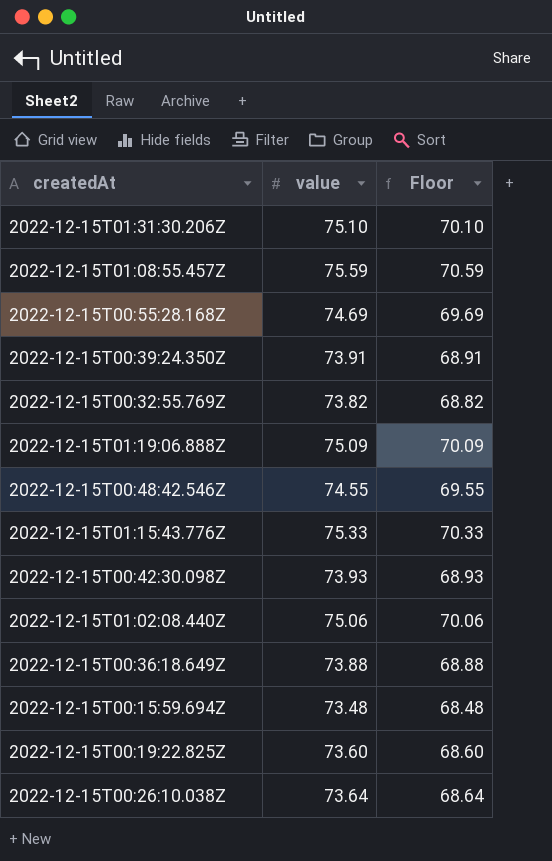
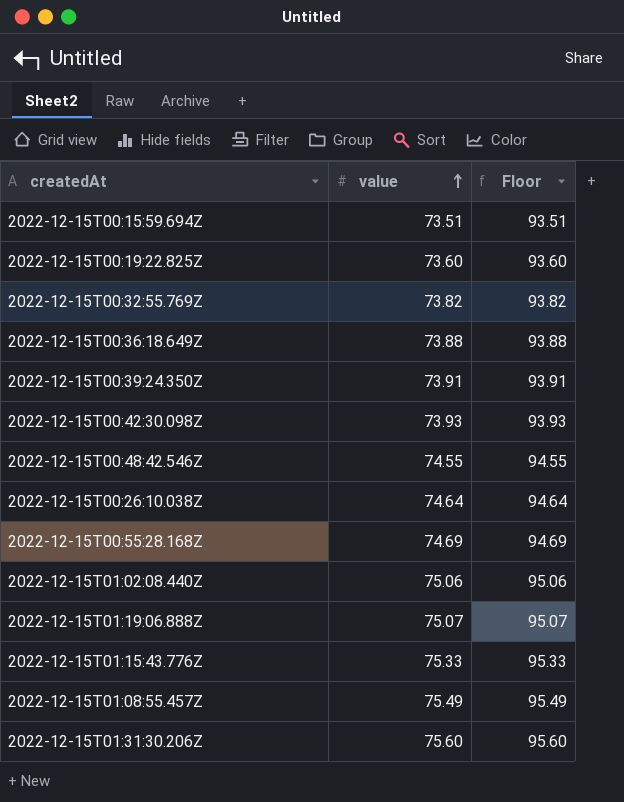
row order: none -> value ascending
column Floor | formula: [value] - 5 -> [value] + 20
2022-12-15T00:15:59.694Z | value: 73.48 -> 73.51
2022-12-15T00:26:10.038Z | value: 73.64 -> 74.64
2022-12-15T01:19:06.888Z | value: 75.09 -> 75.07
2022-12-15T01:08:55.457Z | value: 75.59 -> 75.49
2022-12-15T01:31:30.206Z | value: 75.10 -> 75.60

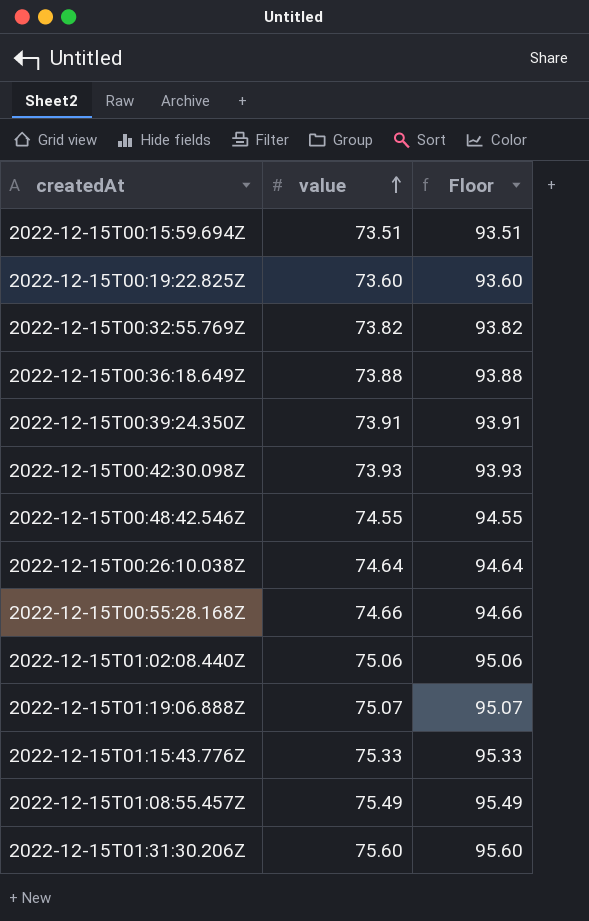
2022-12-15T00:55:28.168Z | value: 74.69 -> 74.66
2022-12-15T00:55:28.168Z | Floor: 94.69 -> 94.66

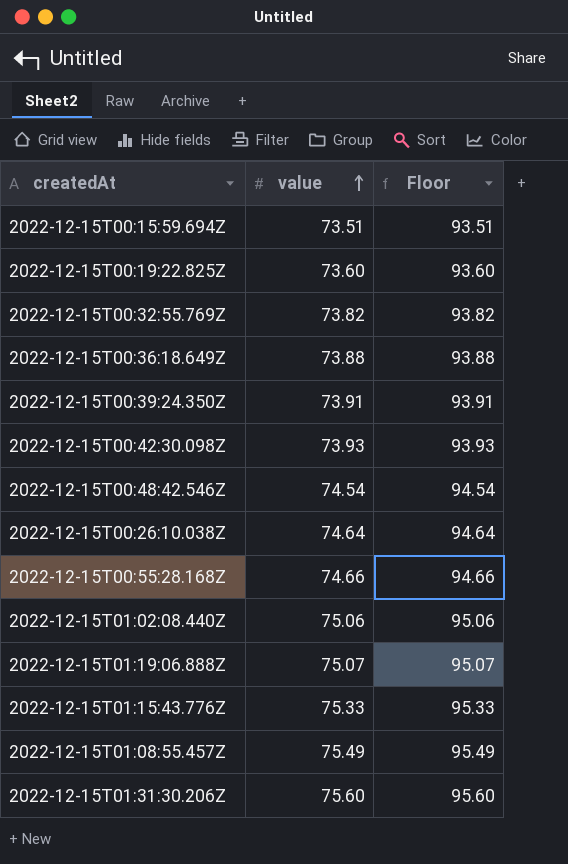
2022-12-15T00:48:42.546Z | value: 74.55 -> 74.54
2022-12-15T00:48:42.546Z | Floor: 94.55 -> 94.54

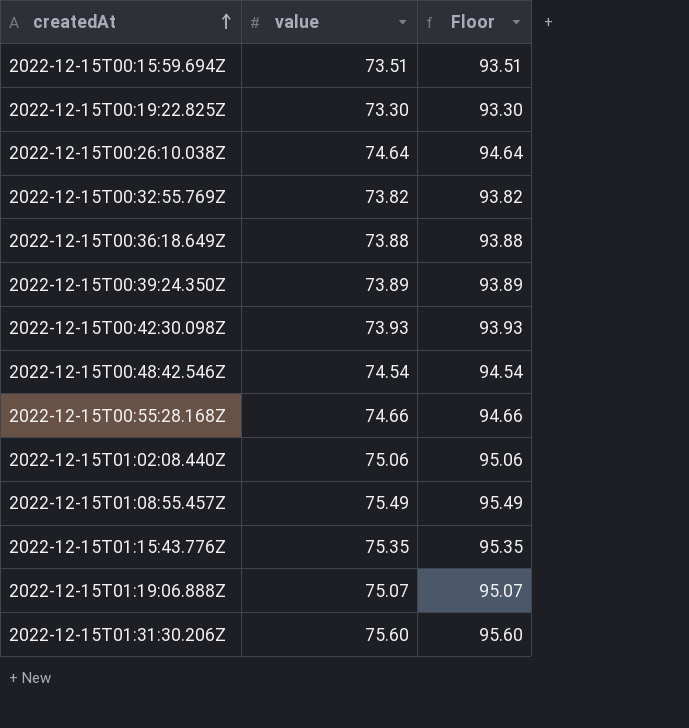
row order: value ascending -> createdAt ascending
2022-12-15T00:19:22.825Z | value: 73.60 -> 73.30
2022-12-15T00:19:22.825Z | Floor: 93.60 -> 93.30
2022-12-15T00:39:24.350Z | value: 73.91 -> 73.89
2022-12-15T00:39:24.350Z | Floor: 93.91 -> 93.89
2022-12-15T01:15:43.776Z | value: 75.33 -> 75.35
2022-12-15T01:15:43.776Z | Floor: 95.33 -> 95.35

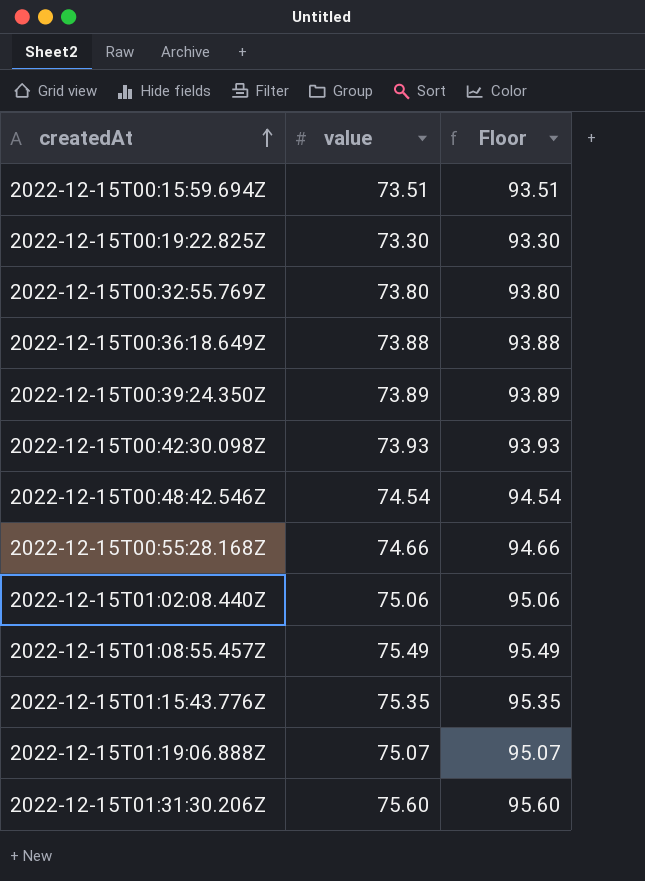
row 2022-12-15T00:26:10.038Z: 74.64 | 94.64 -> none
2022-12-15T00:32:55.769Z | value: 73.82 -> 73.80
2022-12-15T00:32:55.769Z | Floor: 93.82 -> 93.80

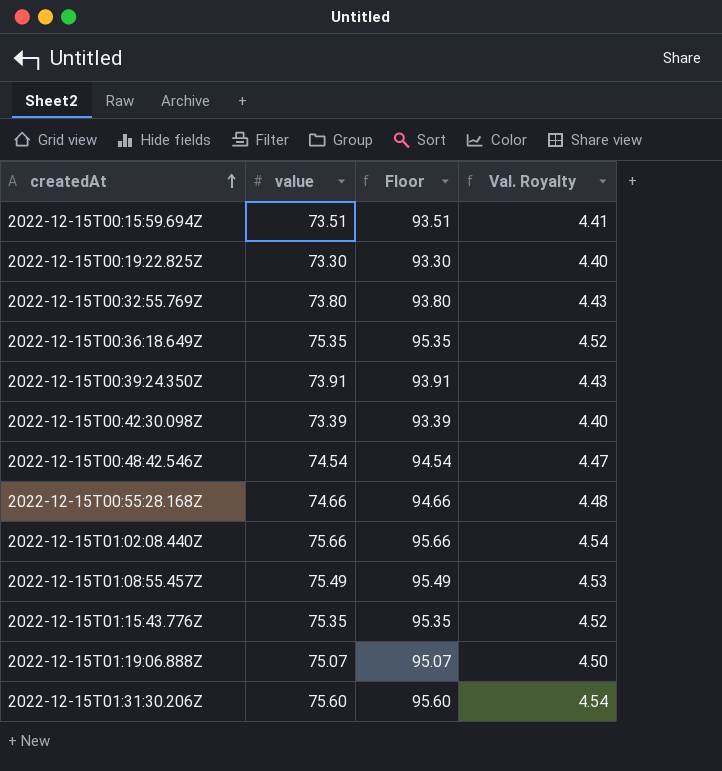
column Val. Royalty | formula: none -> [value] * 0.06
2022-12-15T00:36:18.649Z | value: 73.88 -> 75.35
2022-12-15T00:36:18.649Z | Floor: 93.88 -> 95.35
2022-12-15T00:39:24.350Z | value: 73.89 -> 73.91
2022-12-15T00:39:24.350Z | Floor: 93.89 -> 93.91
2022-12-15T00:42:30.098Z | value: 73.93 -> 73.39
2022-12-15T00:42:30.098Z | Floor: 93.93 -> 93.39
2022-12-15T01:02:08.440Z | value: 75.06 -> 75.66
2022-12-15T01:02:08.440Z | Floor: 95.06 -> 95.66

